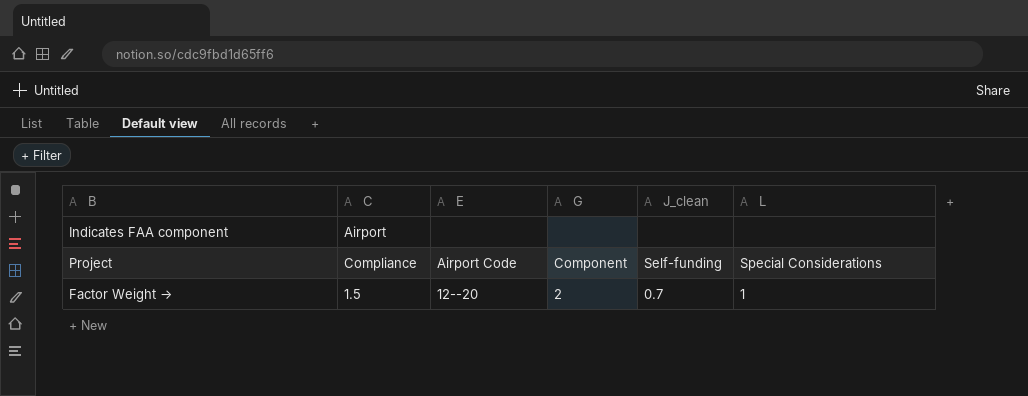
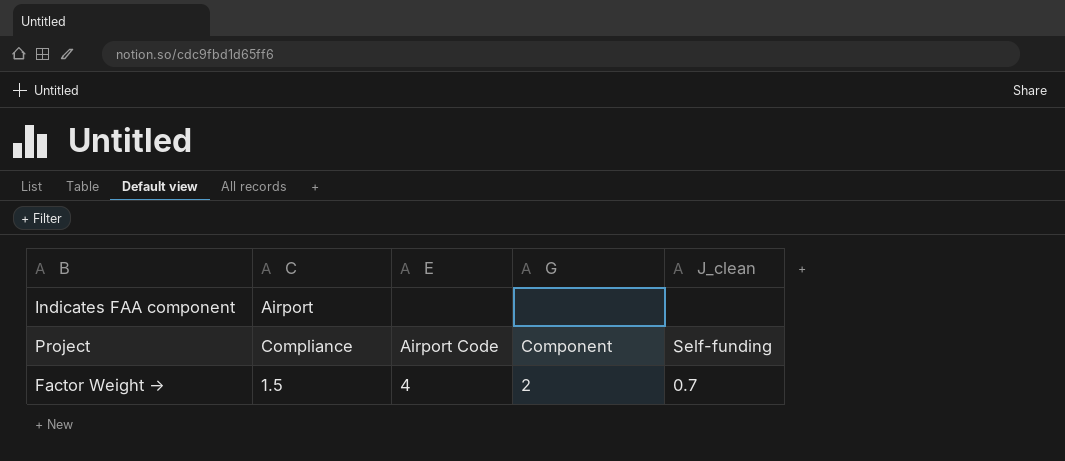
column L | position: 6 -> none
Factor Weight → | E: 12--20 -> 4

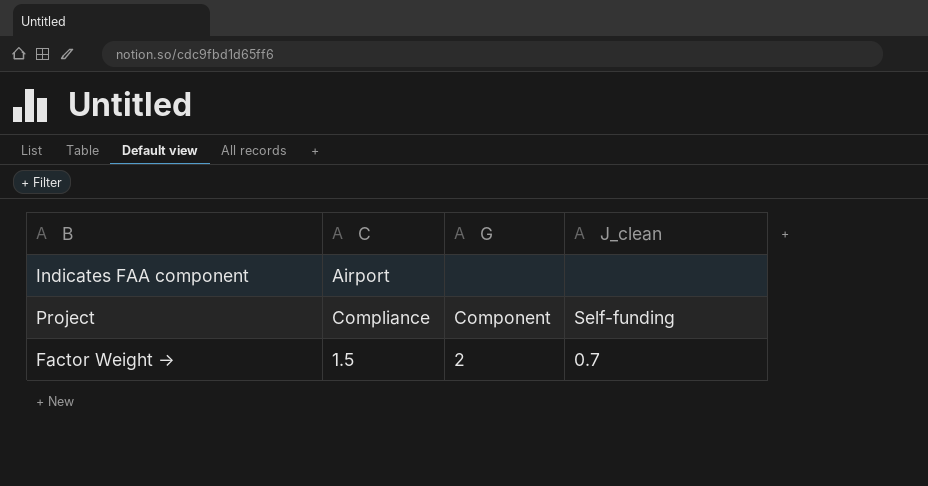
column E | position: 3 -> none

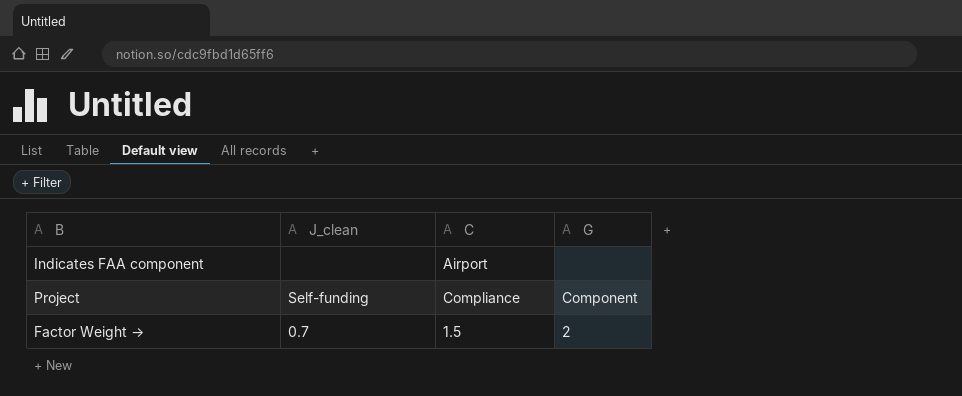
column J_clean | position: 4 -> 2

